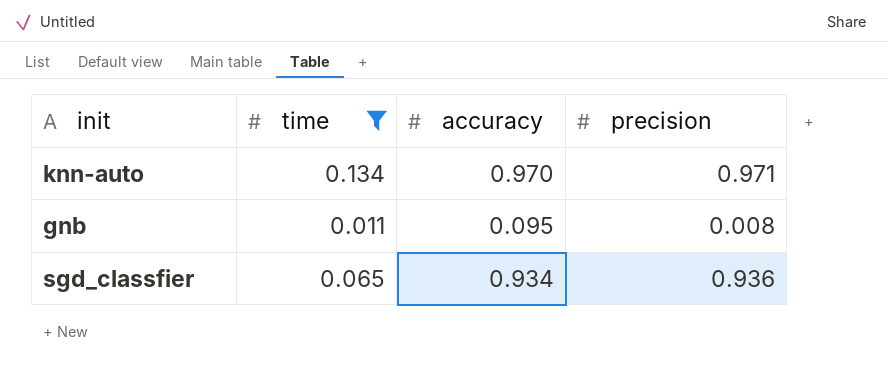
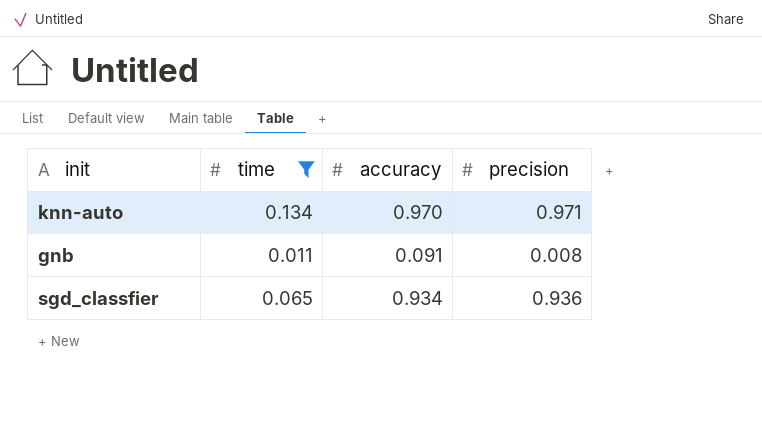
gnb | accuracy: 0.095 -> 0.091

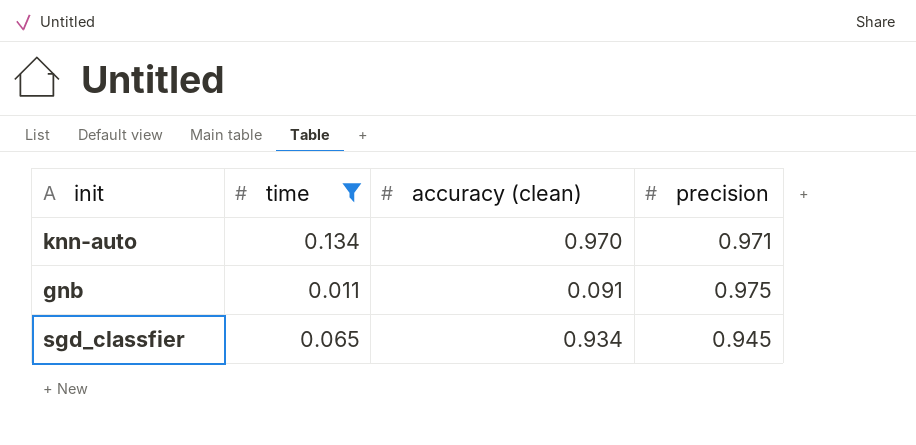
column name: accuracy -> accuracy (clean)
gnb | precision: 0.008 -> 0.975
sgd_classfier | precision: 0.936 -> 0.945

